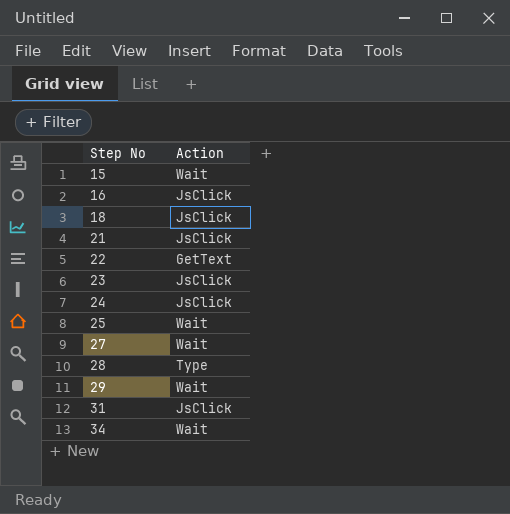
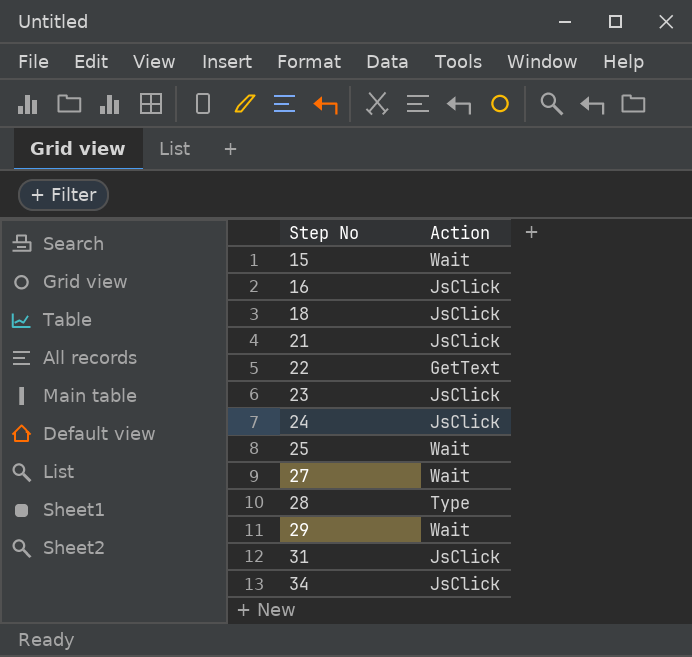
34 | Action: Wait -> JsClick

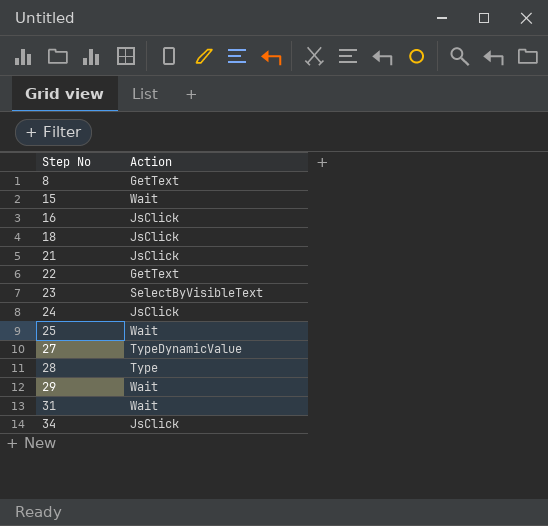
row 8: none -> GetText
23 | Action: JsClick -> SelectByVisibleText
27 | Action: Wait -> TypeDynamicValue
31 | Action: JsClick -> Wait

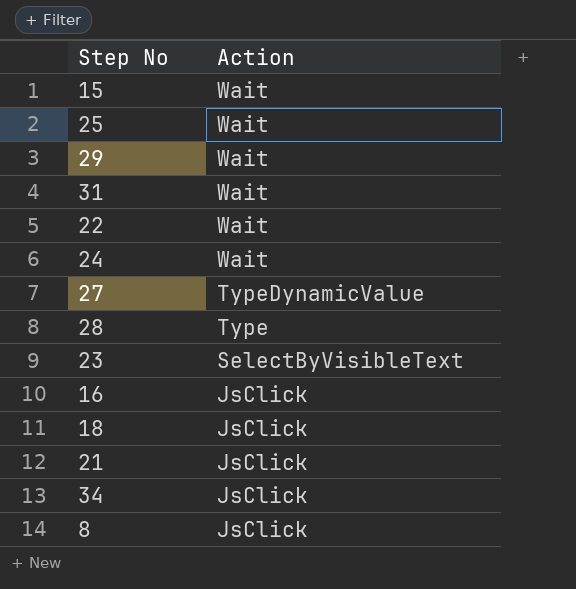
row order: Step No ascending -> Action descending
22 | Action: GetText -> Wait
24 | Action: JsClick -> Wait
8 | Action: GetText -> JsClick

